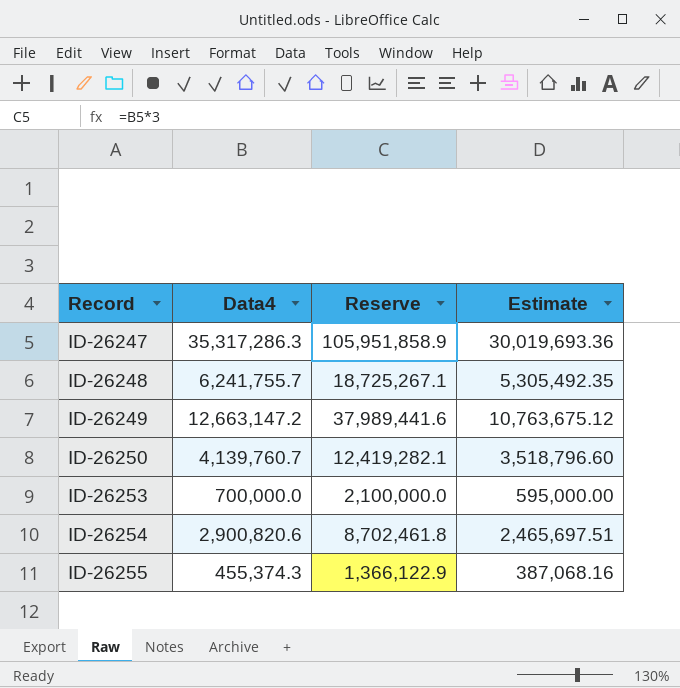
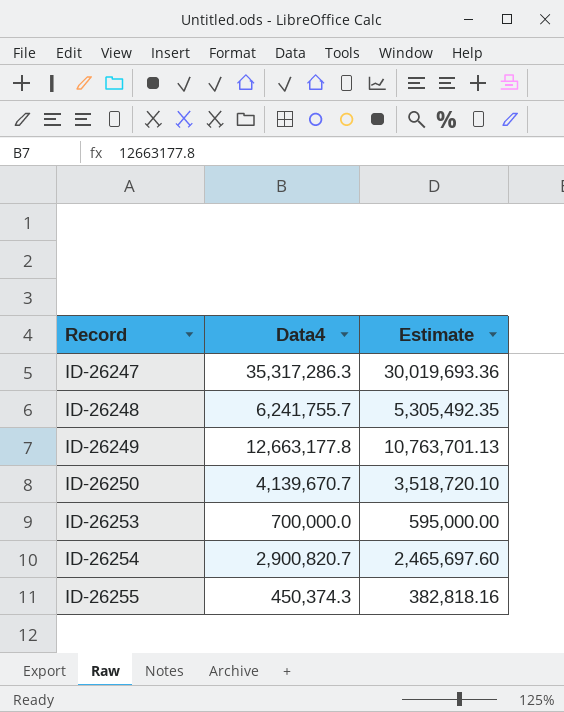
column Reserve | formula: [Data4] * 3 -> none
ID-26249 | Data4: 12,663,147.2 -> 12,663,177.8
ID-26249 | Estimate: 10,763,675.12 -> 10,763,701.13
ID-26250 | Data4: 4,139,760.7 -> 4,139,670.7
ID-26250 | Estimate: 3,518,796.60 -> 3,518,720.10
ID-26254 | Data4: 2,900,820.6 -> 2,900,820.7
ID-26254 | Estimate: 2,465,697.51 -> 2,465,697.60
ID-26255 | Data4: 455,374.3 -> 450,374.3
ID-26255 | Estimate: 387,068.16 -> 382,818.16

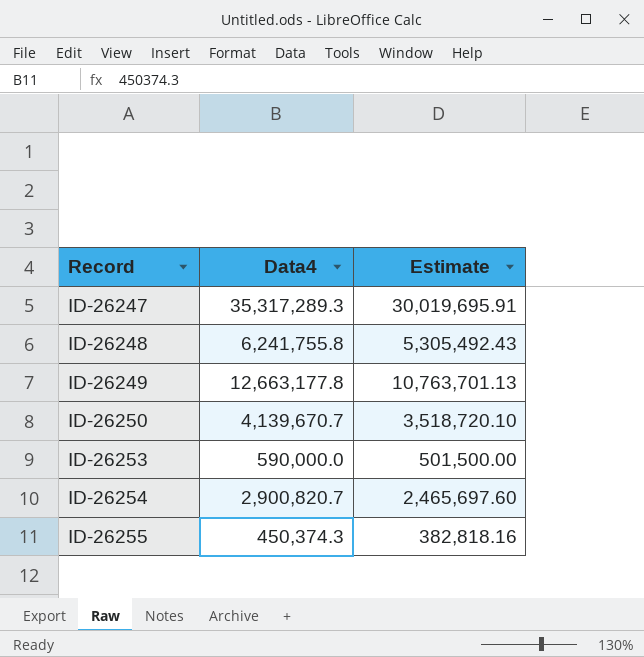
ID-26247 | Data4: 35,317,286.3 -> 35,317,289.3
ID-26247 | Estimate: 30,019,693.36 -> 30,019,695.91
ID-26248 | Data4: 6,241,755.7 -> 6,241,755.8
ID-26248 | Estimate: 5,305,492.35 -> 5,305,492.43
ID-26253 | Data4: 700,000.0 -> 590,000.0
ID-26253 | Estimate: 595,000.00 -> 501,500.00

